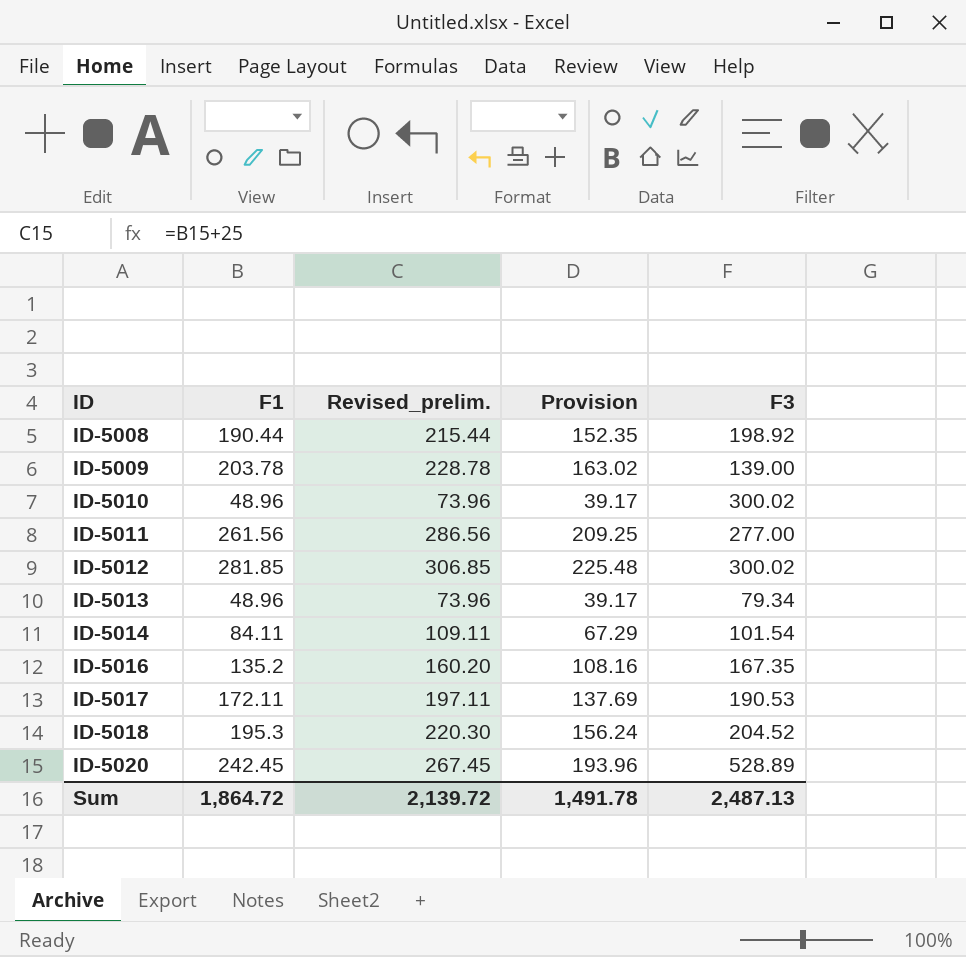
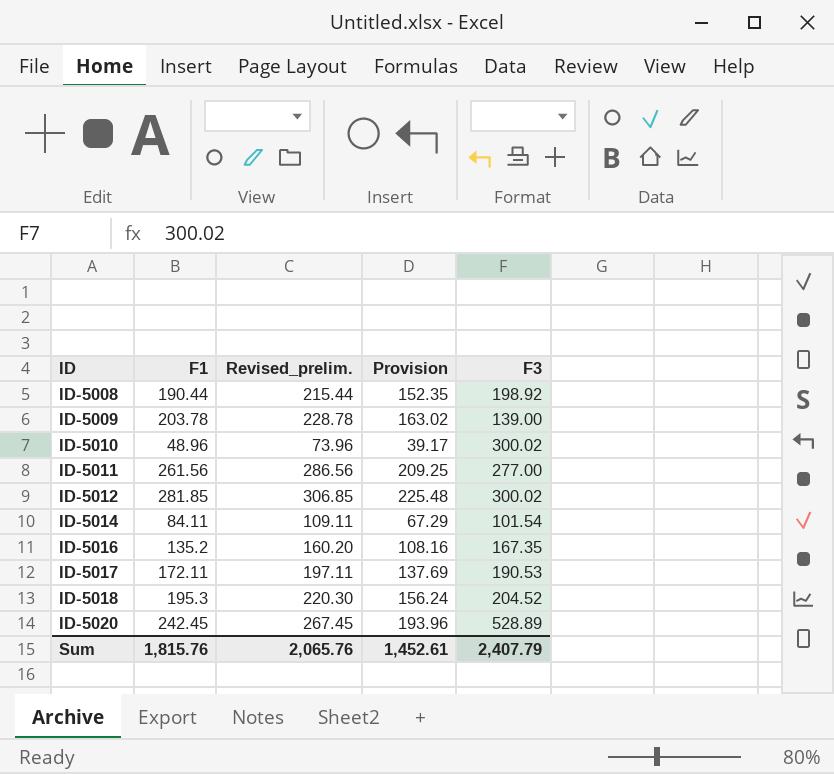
row ID-5013: 48.96 | 73.96 | 39.17 | 79.34 -> none
Sum | F1: 1,864.72 -> 1,815.76
Sum | Revised_prelim.: 2,139.72 -> 2,065.76
Sum | Provision: 1,491.78 -> 1,452.61
Sum | F3: 2,487.13 -> 2,407.79

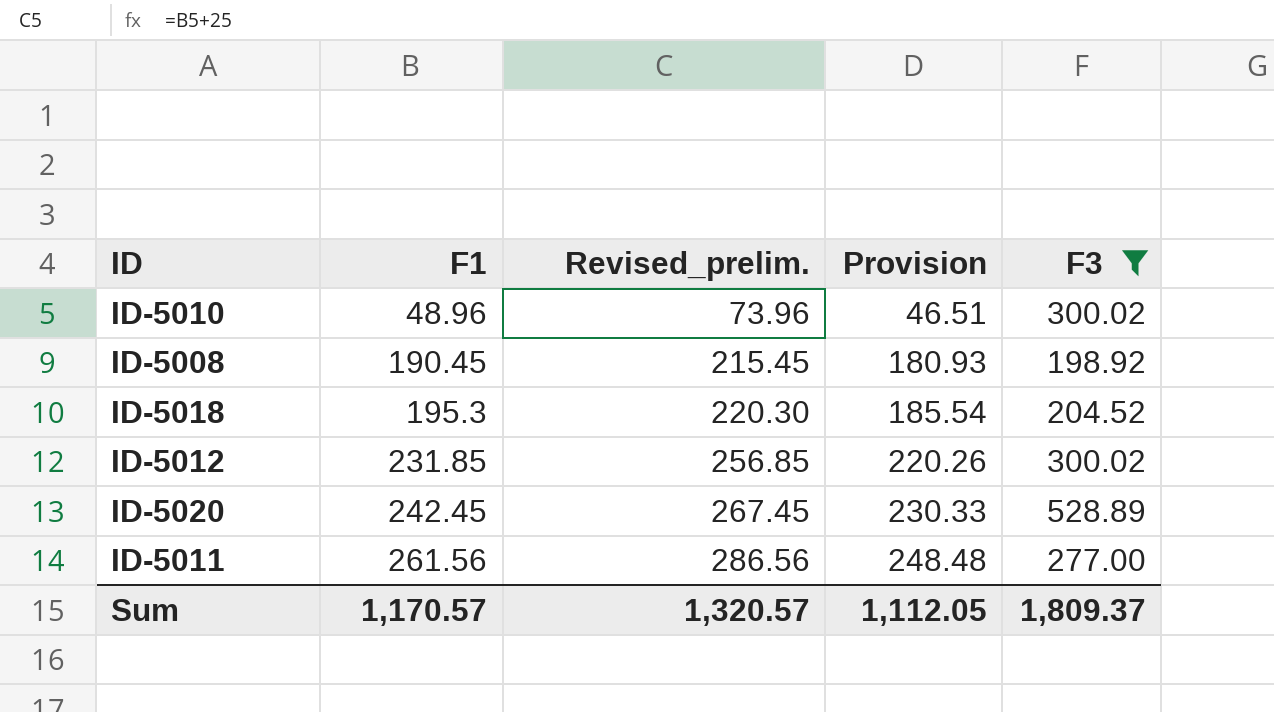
filter: none -> F3 >= 198.92
row order: ID ascending -> F1 ascending
column Provision | formula: [F1] * 0.8 -> [F1] * 0.95
ID-5008 | F1: 190.44 -> 190.45
ID-5008 | Revised_prelim.: 215.44 -> 215.45
ID-5012 | F1: 281.85 -> 231.85
ID-5012 | Revised_prelim.: 306.85 -> 256.85
Sum | F1: 1,815.76 -> 1,170.57
Sum | Revised_prelim.: 2,065.76 -> 1,320.57
Sum | Provision: 1,452.61 -> 1,112.05
Sum | F3: 2,407.79 -> 1,809.37

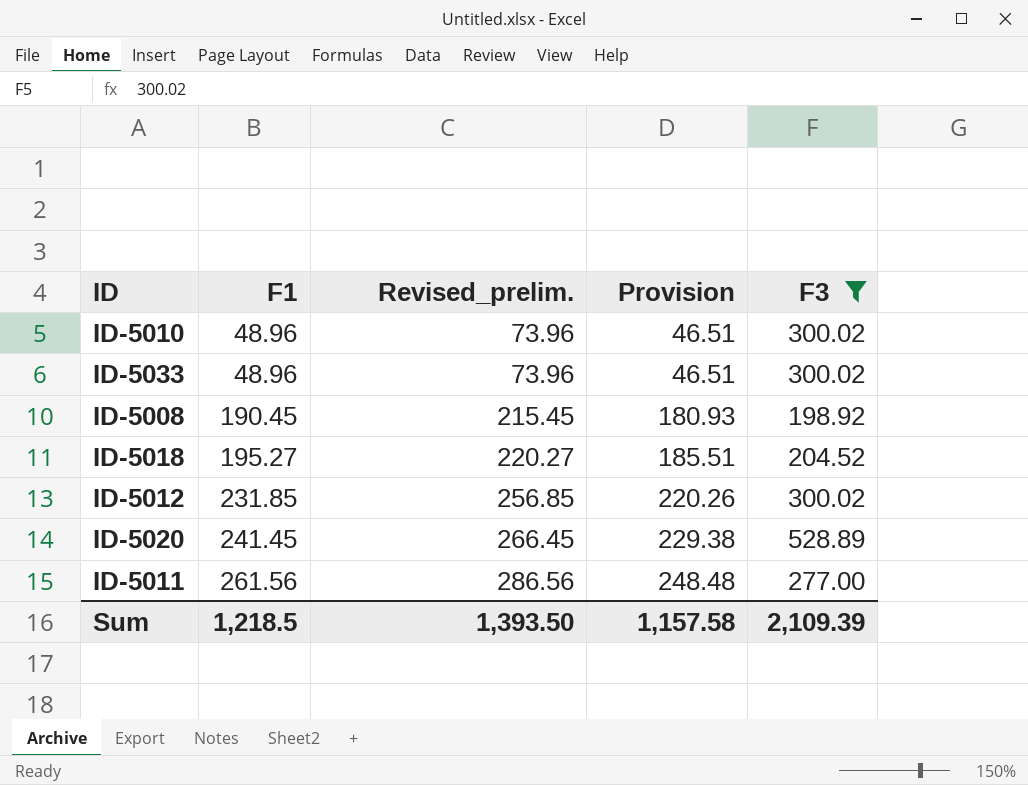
row ID-5033: none -> 48.96 | 73.96 | 46.51 | 300.02
ID-5018 | F1: 195.3 -> 195.27
ID-5018 | Revised_prelim.: 220.30 -> 220.27
ID-5018 | Provision: 185.54 -> 185.51
ID-5020 | F1: 242.45 -> 241.45
ID-5020 | Revised_prelim.: 267.45 -> 266.45
ID-5020 | Provision: 230.33 -> 229.38
Sum | F1: 1,170.57 -> 1,218.5
Sum | Revised_prelim.: 1,320.57 -> 1,393.50
Sum | Provision: 1,112.05 -> 1,157.58
Sum | F3: 1,809.37 -> 2,109.39

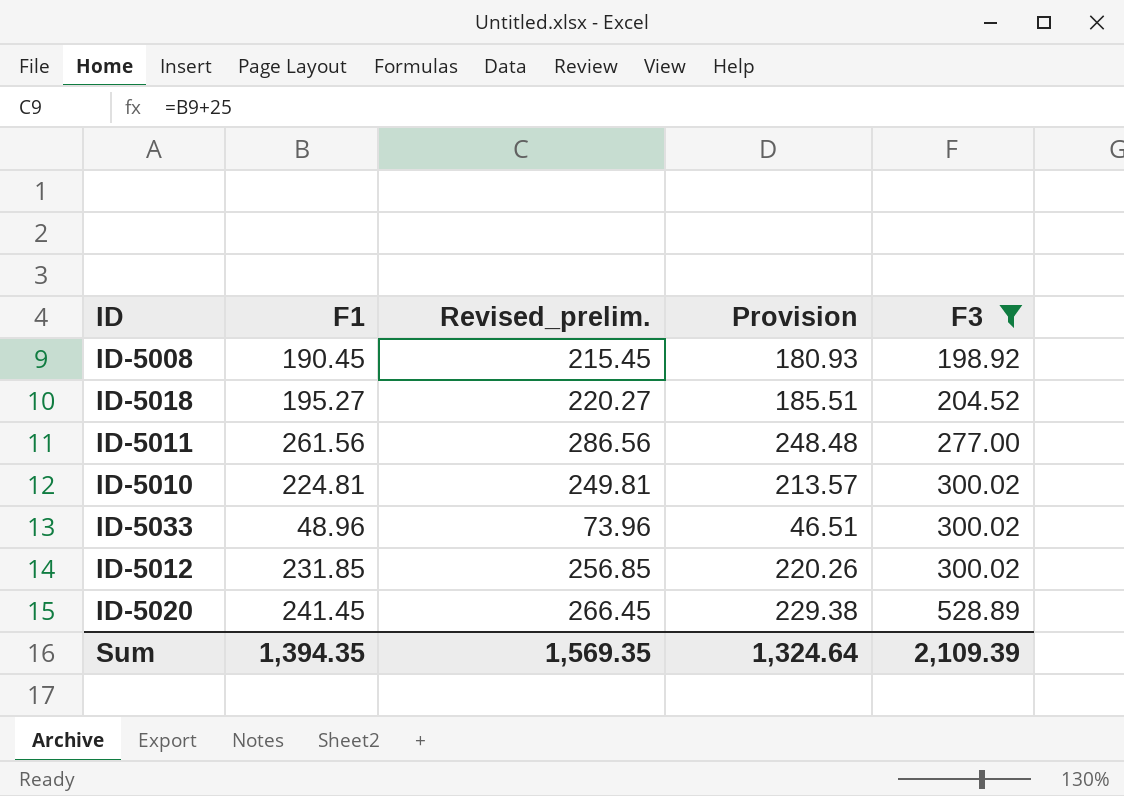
row order: F1 ascending -> F3 ascending
ID-5010 | F1: 48.96 -> 224.81
ID-5010 | Revised_prelim.: 73.96 -> 249.81
ID-5010 | Provision: 46.51 -> 213.57
Sum | F1: 1,218.5 -> 1,394.35
Sum | Revised_prelim.: 1,393.50 -> 1,569.35
Sum | Provision: 1,157.58 -> 1,324.64

